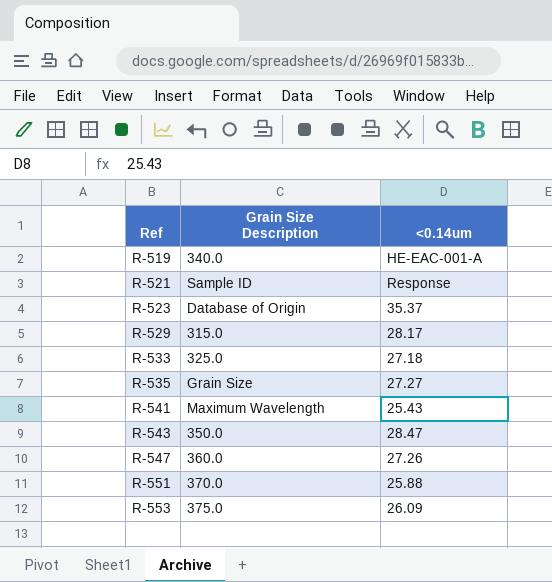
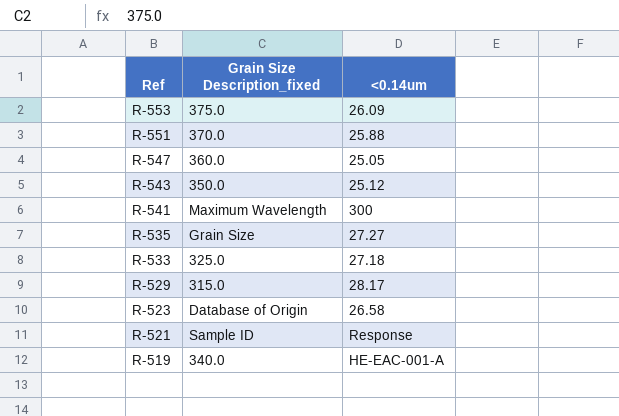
row order: Ref ascending -> Ref descending
column name: Grain Size Description -> Grain Size Description_fixed
R-547 | <0.14um: 27.26 -> 25.05
R-543 | <0.14um: 28.47 -> 25.12
R-541 | <0.14um: 25.43 -> 300
R-523 | <0.14um: 35.37 -> 26.58

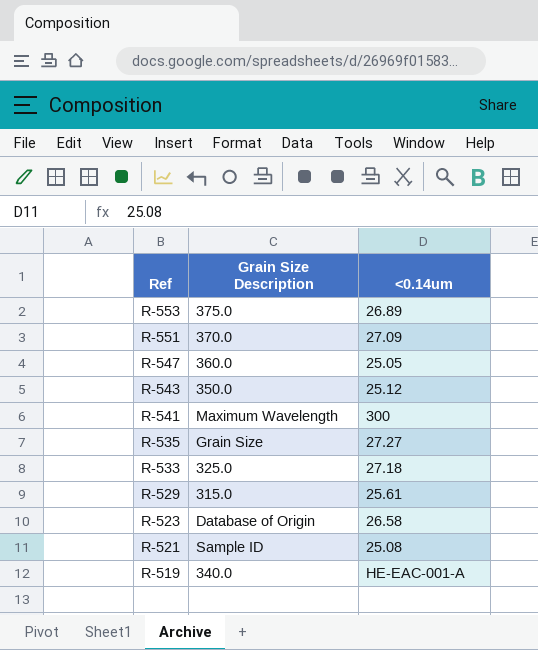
column name: Grain Size Description_fixed -> Grain Size Description
R-553 | <0.14um: 26.09 -> 26.89
R-551 | <0.14um: 25.88 -> 27.09
R-529 | <0.14um: 28.17 -> 25.61
R-521 | <0.14um: Response -> 25.08

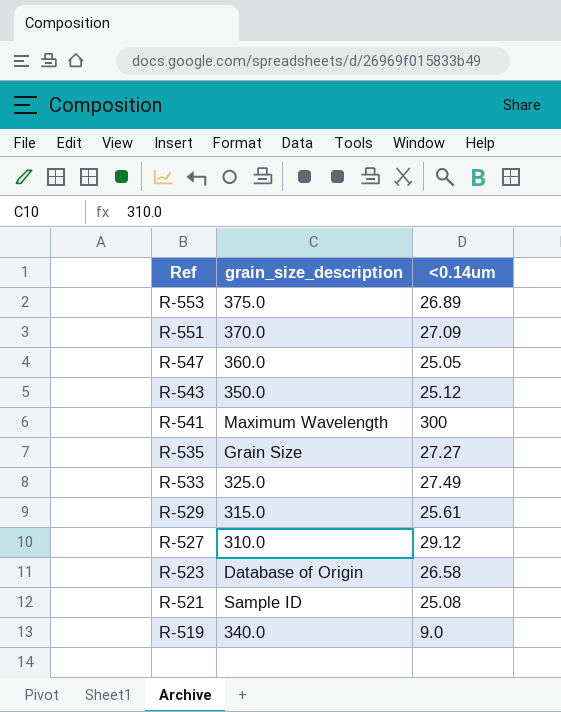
column name: Grain Size Description -> grain_size_description
R-533 | <0.14um: 27.18 -> 27.49
row R-527: none -> 310.0 | 29.12
R-519 | <0.14um: HE-EAC-001-A -> 9.0

